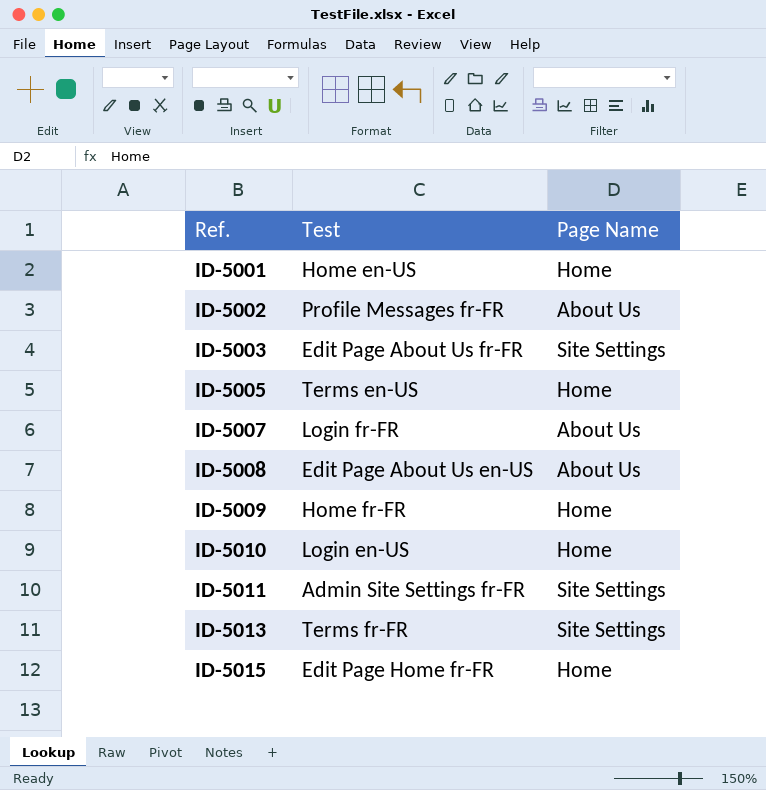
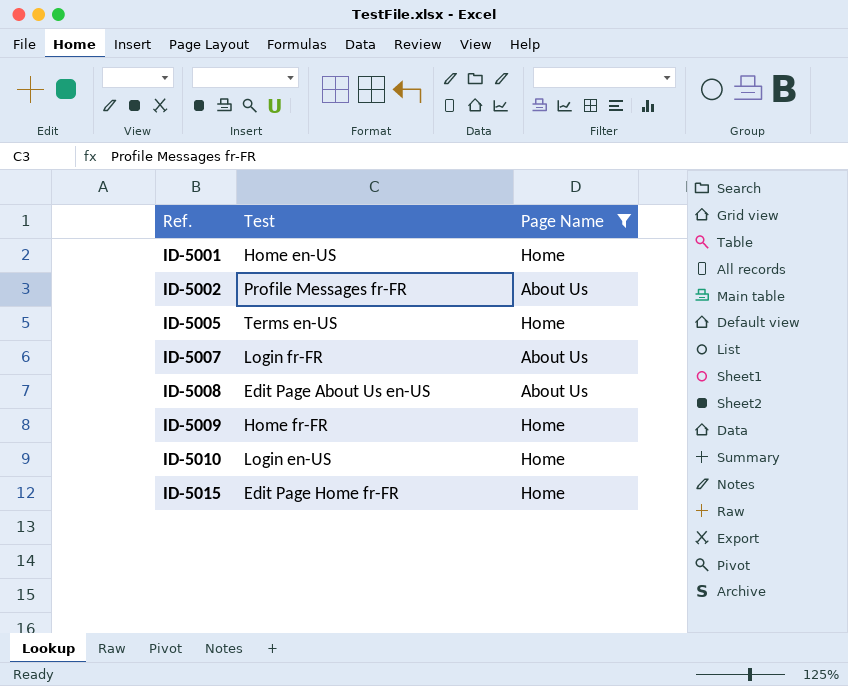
filter: none -> Page Name != Site Settings

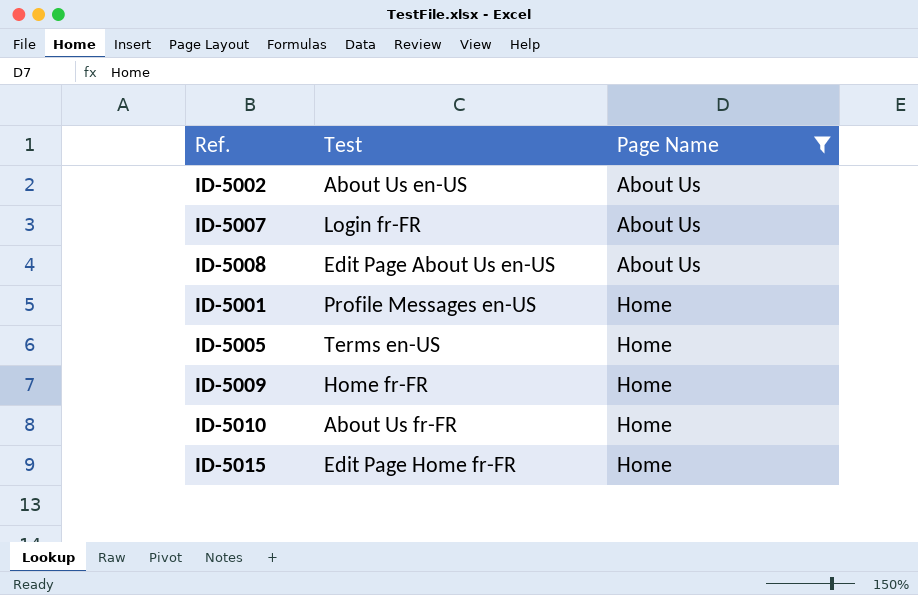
row order: Ref. ascending -> Page Name ascending
ID-5002 | Test: Profile Messages fr-FR -> About Us en-US
ID-5001 | Test: Home en-US -> Profile Messages en-US
ID-5010 | Test: Login en-US -> About Us fr-FR

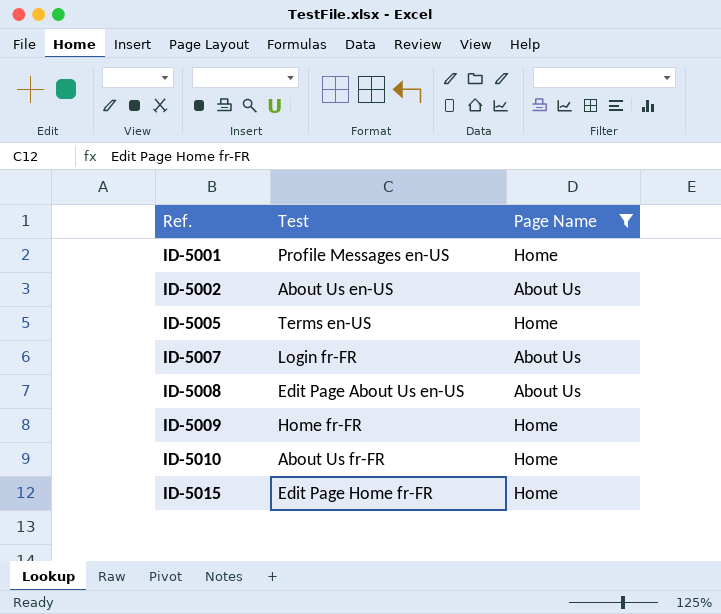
row order: Page Name ascending -> Ref. ascending

